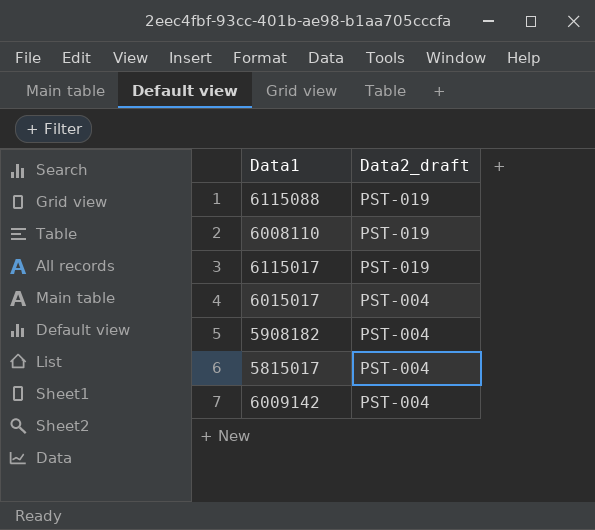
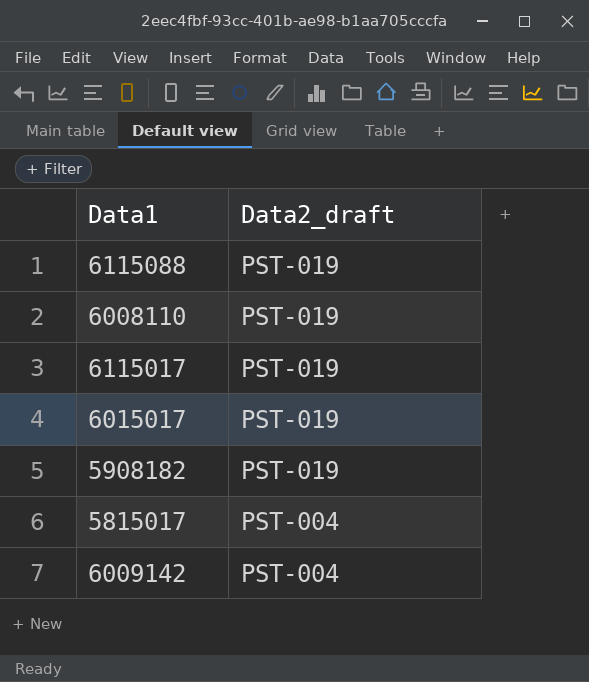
6015017 | Data2_draft: PST-004 -> PST-019
5908182 | Data2_draft: PST-004 -> PST-019

